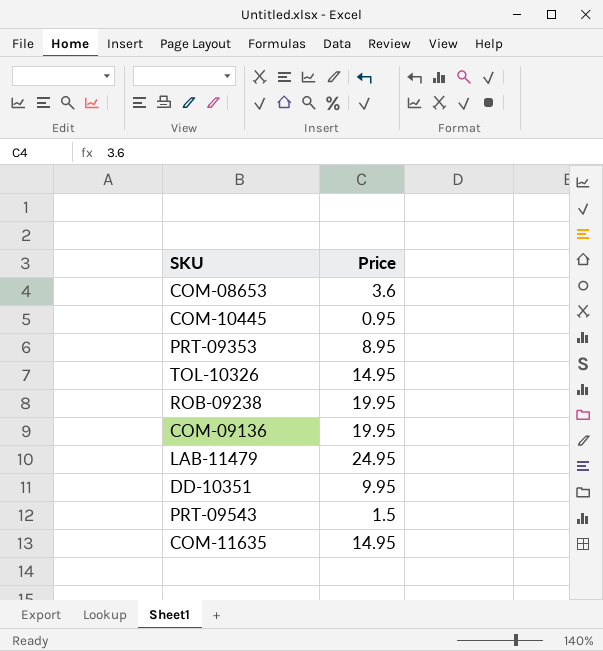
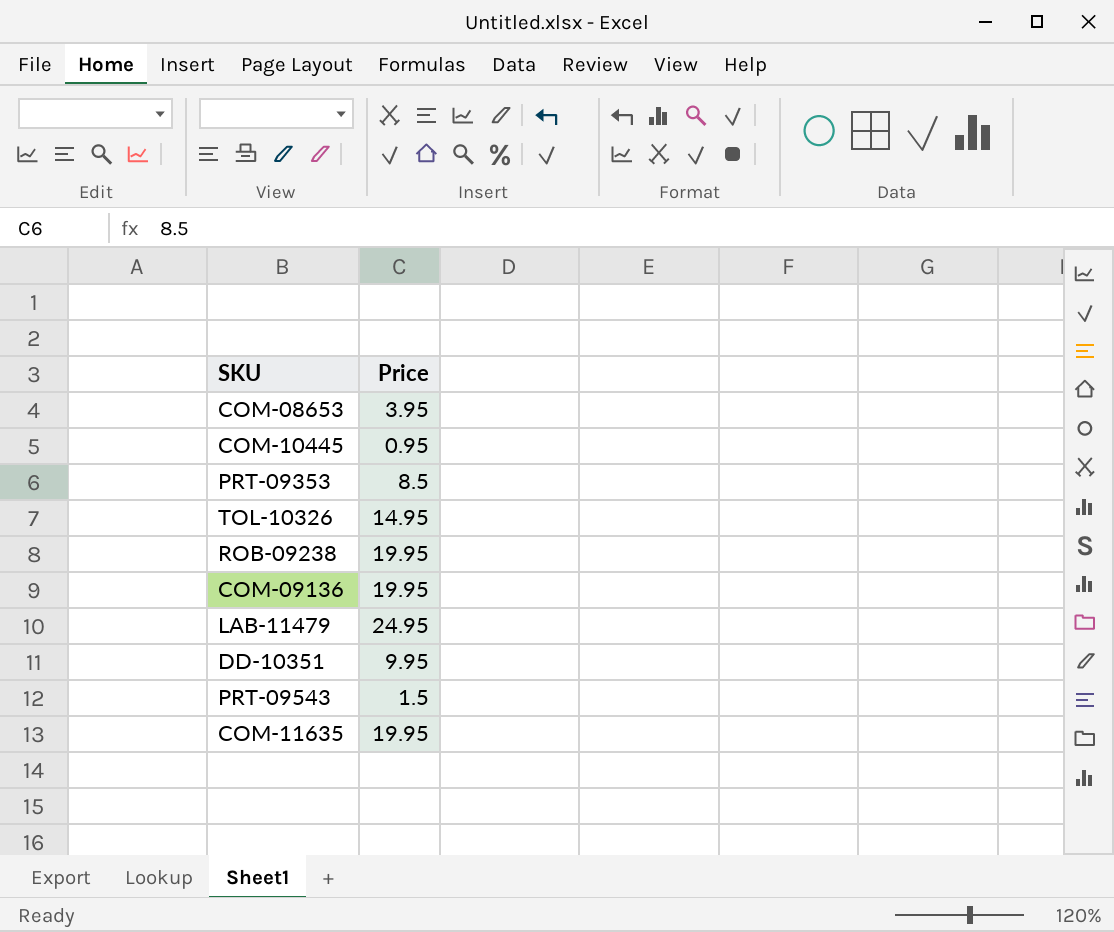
COM-08653 | Price: 3.6 -> 3.95
PRT-09353 | Price: 8.95 -> 8.5
COM-11635 | Price: 14.95 -> 19.95

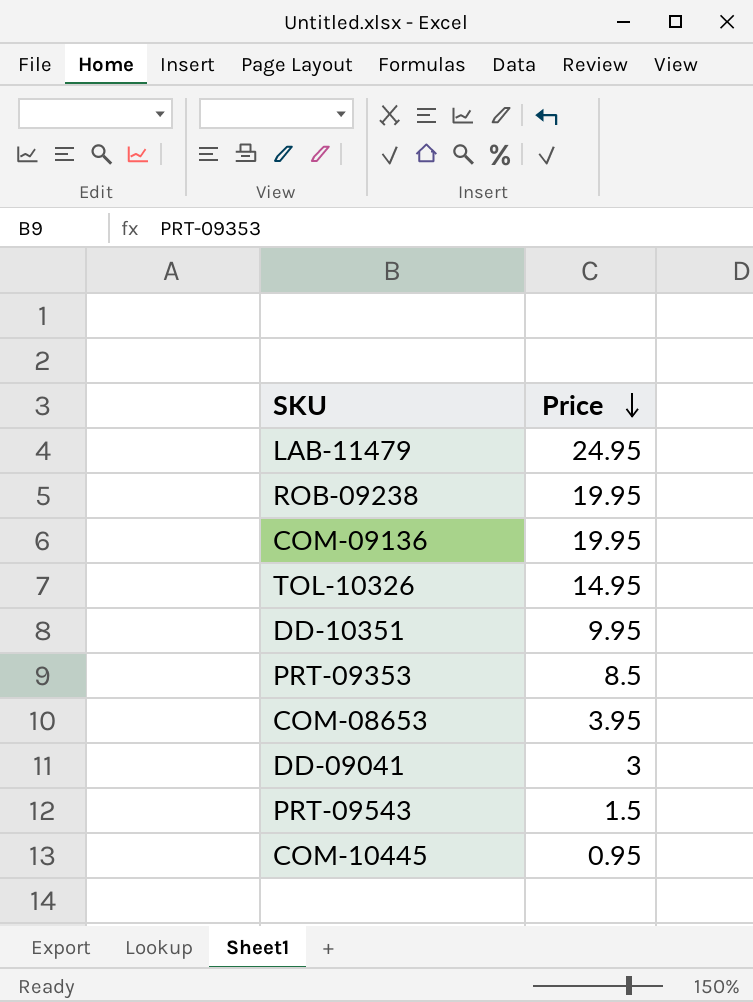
row order: none -> Price descending
row COM-11635: 19.95 -> none
row DD-09041: none -> 3

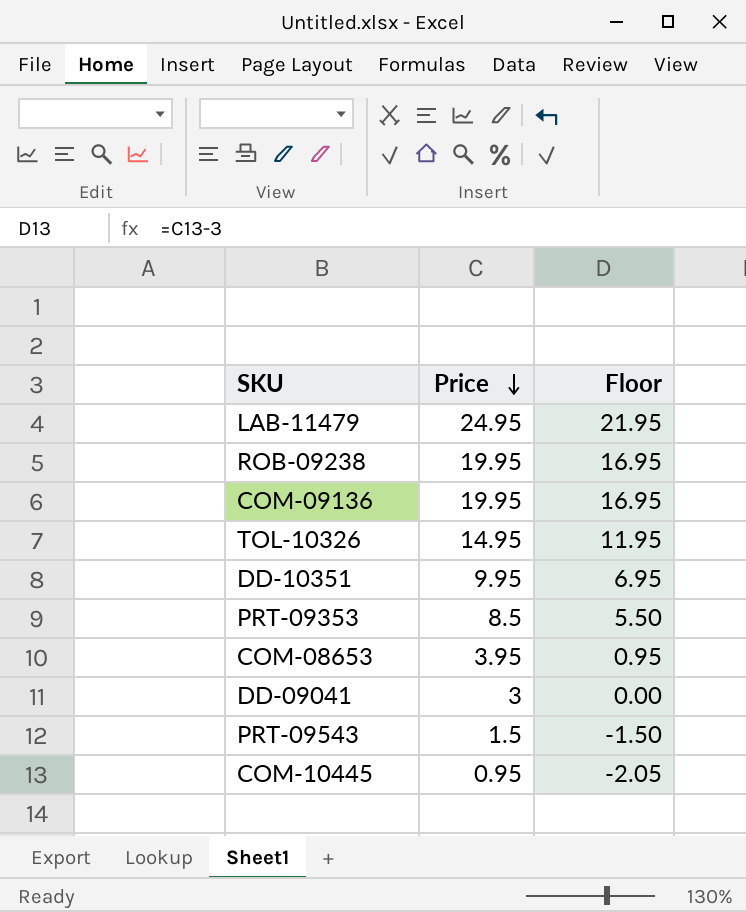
column Floor | formula: none -> [Price] - 3

